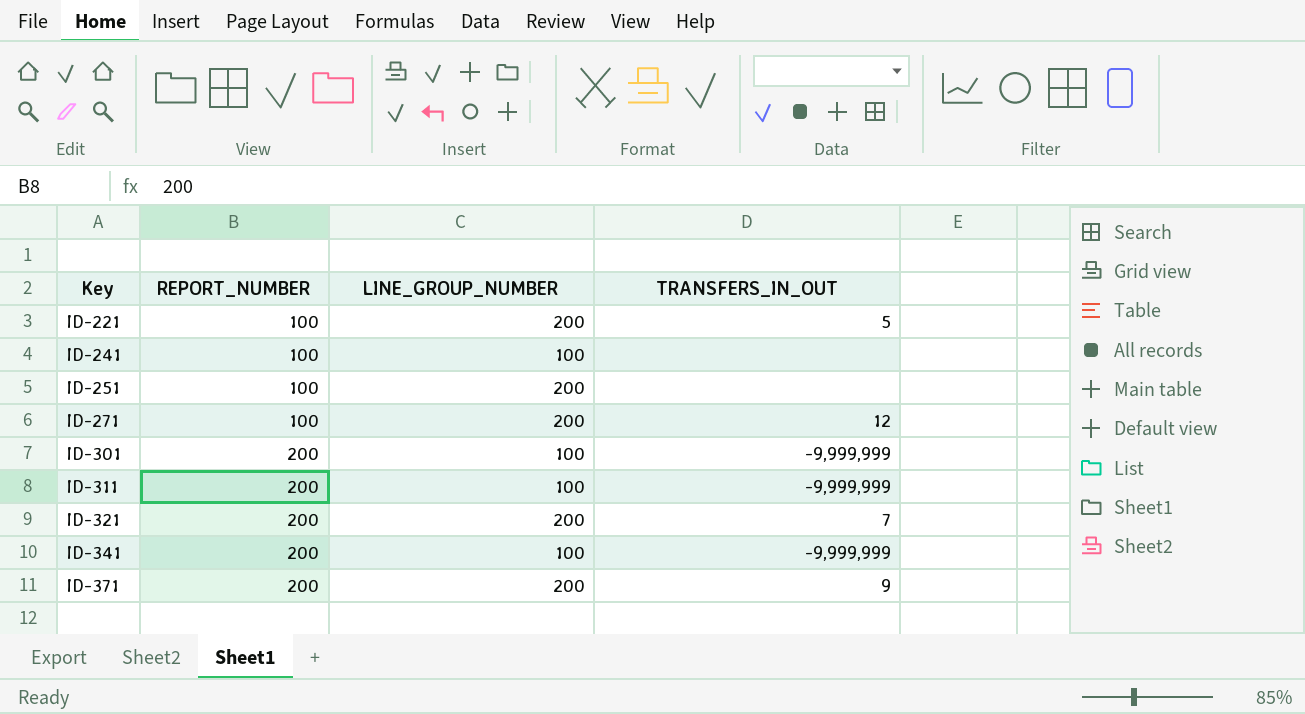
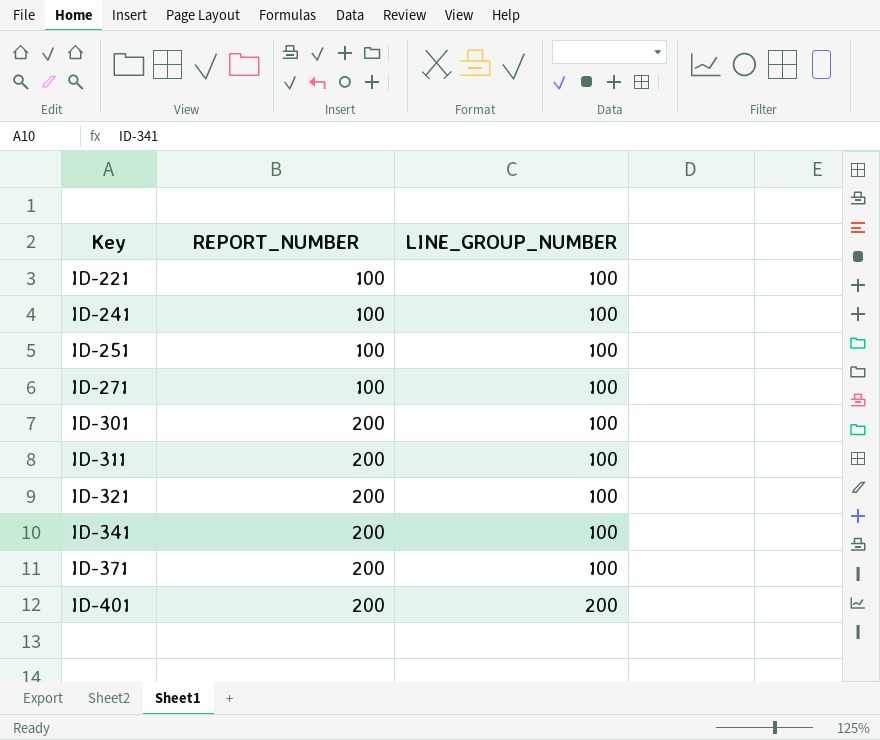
column TRANSFERS_IN_OUT | position: 4 -> none
ID-221 | LINE_GROUP_NUMBER: 200 -> 100
ID-251 | LINE_GROUP_NUMBER: 200 -> 100
ID-271 | LINE_GROUP_NUMBER: 200 -> 100
ID-321 | LINE_GROUP_NUMBER: 200 -> 100
ID-371 | LINE_GROUP_NUMBER: 200 -> 100
row ID-401: none -> 200 | 200

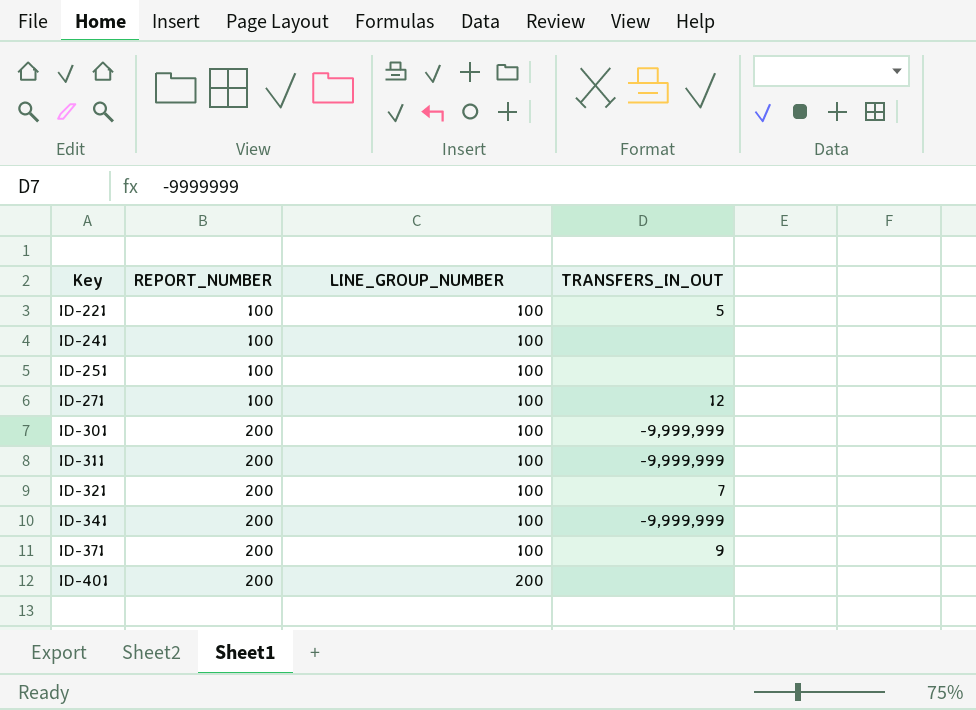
column TRANSFERS_IN_OUT | position: none -> 4

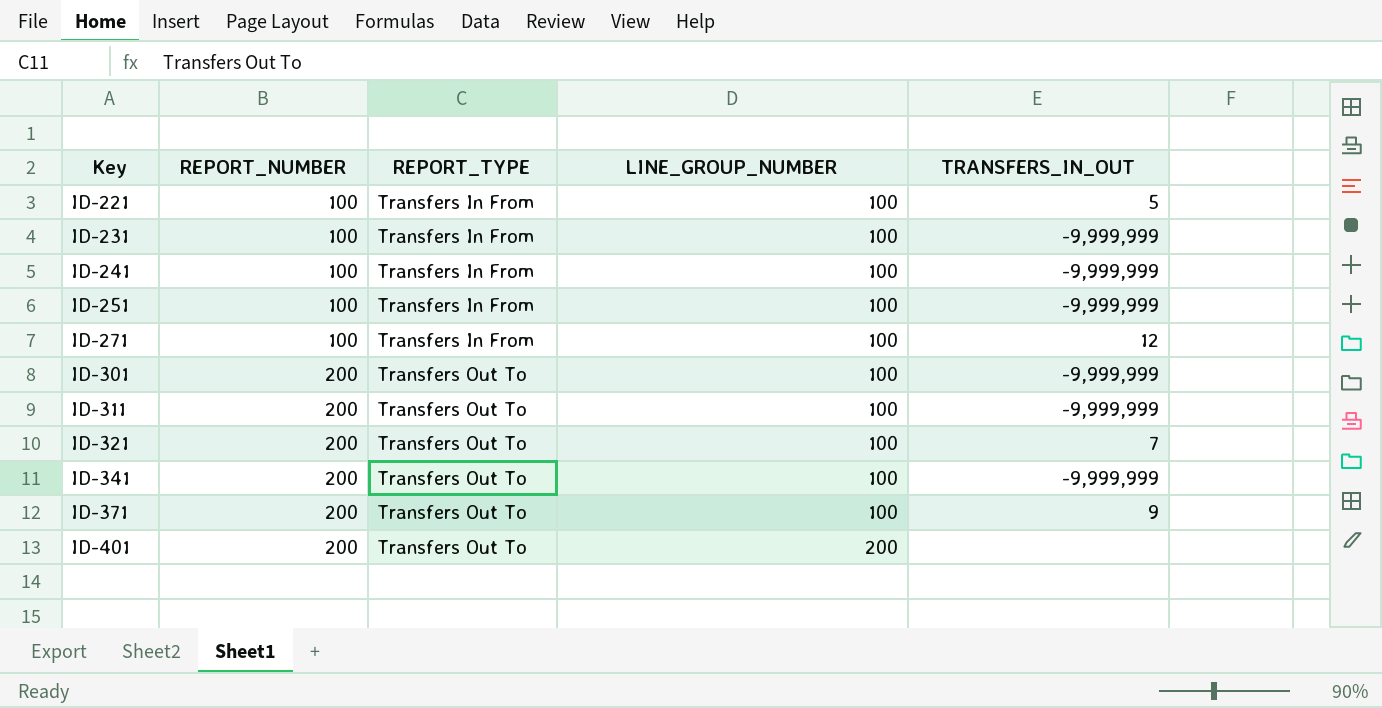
column REPORT_TYPE | position: none -> 3
row ID-231: none -> 100 | Transfers In From | 100 | -9,999,999
ID-241 | TRANSFERS_IN_OUT: none -> -9,999,999
ID-251 | TRANSFERS_IN_OUT: none -> -9,999,999

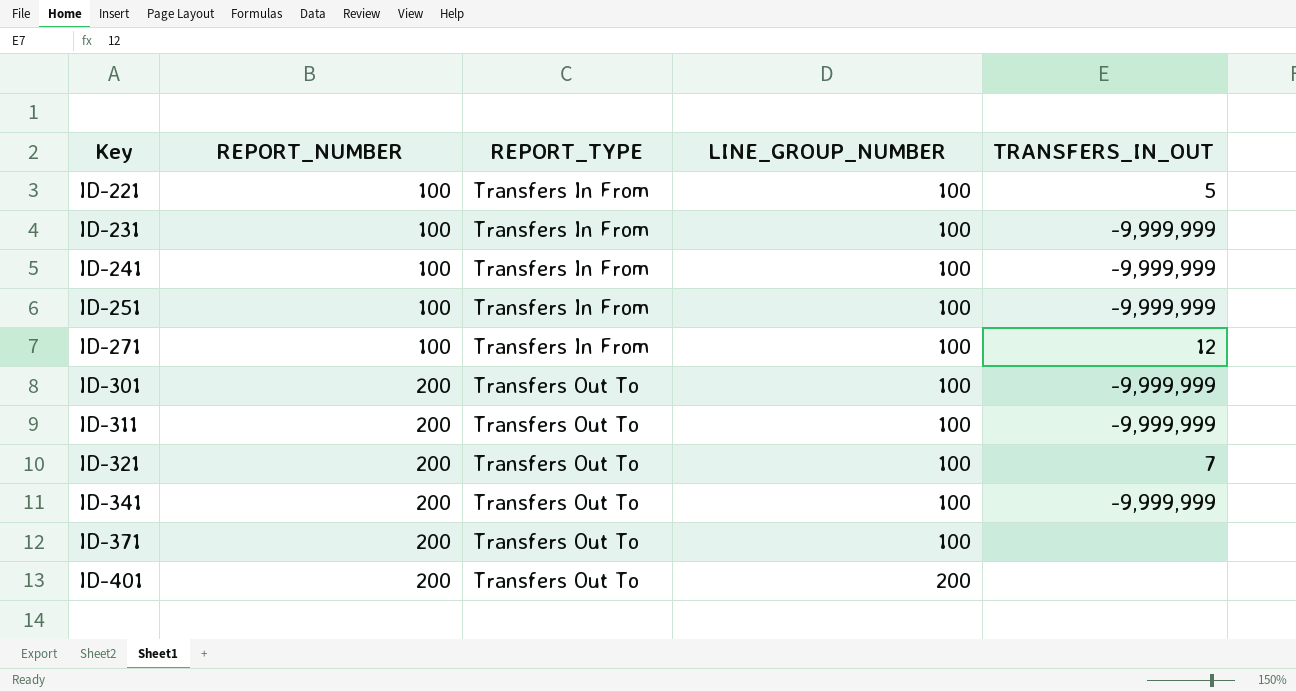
ID-371 | TRANSFERS_IN_OUT: 9 -> none

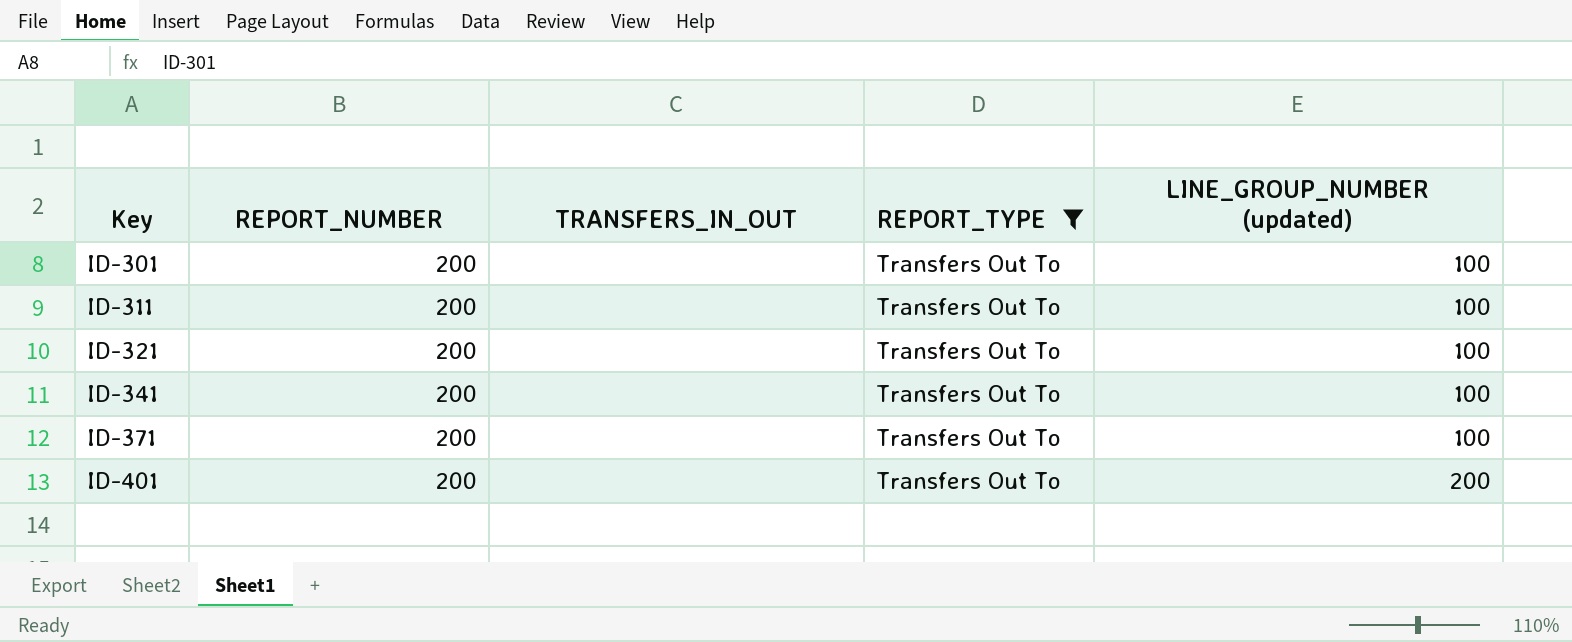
filter: none -> REPORT_TYPE = Transfers Out To
column TRANSFERS_IN_OUT | position: 5 -> 3
column name: LINE_GROUP_NUMBER -> LINE_GROUP_NUMBER (updated)
ID-301 | TRANSFERS_IN_OUT: -9,999,999 -> none
ID-311 | TRANSFERS_IN_OUT: -9,999,999 -> none
ID-321 | TRANSFERS_IN_OUT: 7 -> none
ID-341 | TRANSFERS_IN_OUT: -9,999,999 -> none

